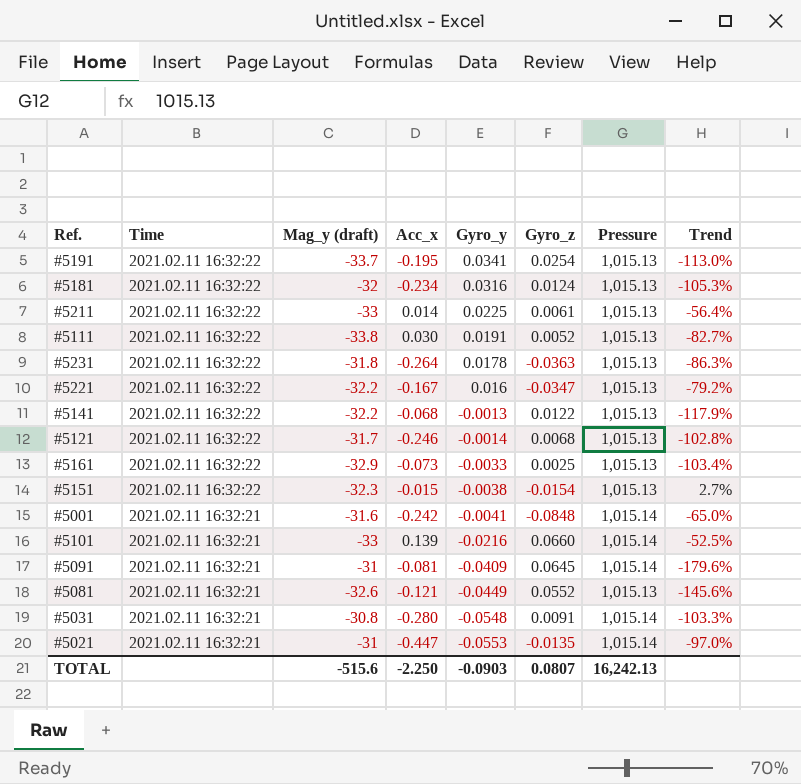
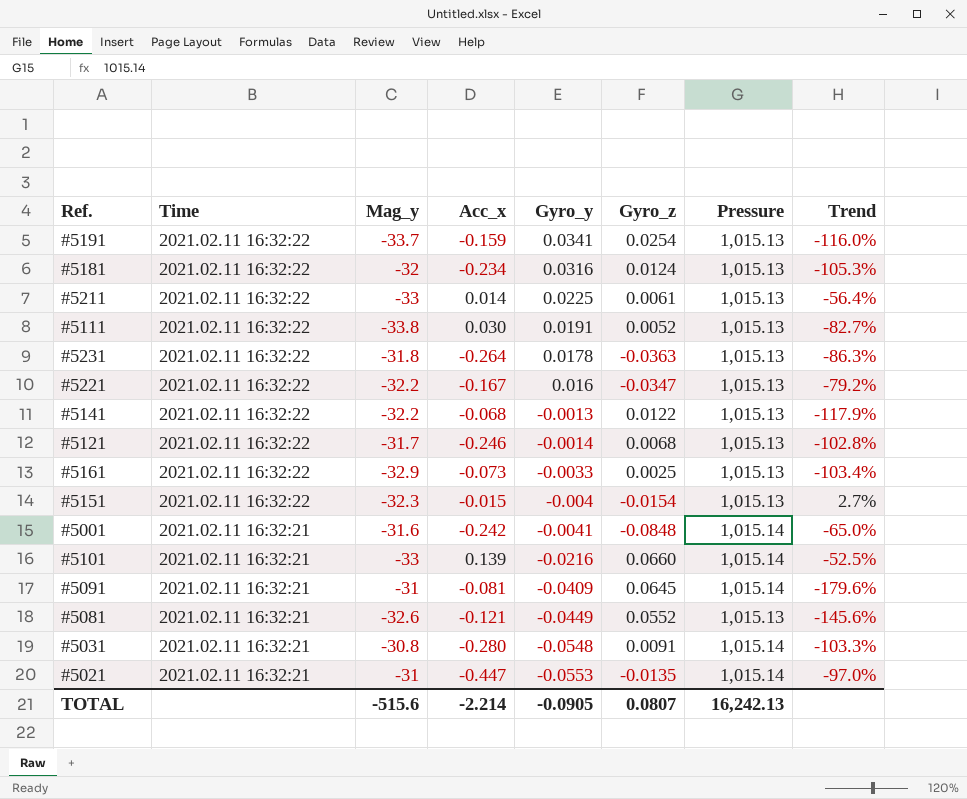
column name: Mag_y (draft) -> Mag_y
#5191 | Acc_x: -0.195 -> -0.159
#5191 | Trend: -113.0% -> -116.0%
#5151 | Gyro_y: -0.0038 -> -0.004
TOTAL | Acc_x: -2.250 -> -2.214
TOTAL | Gyro_y: -0.0903 -> -0.0905

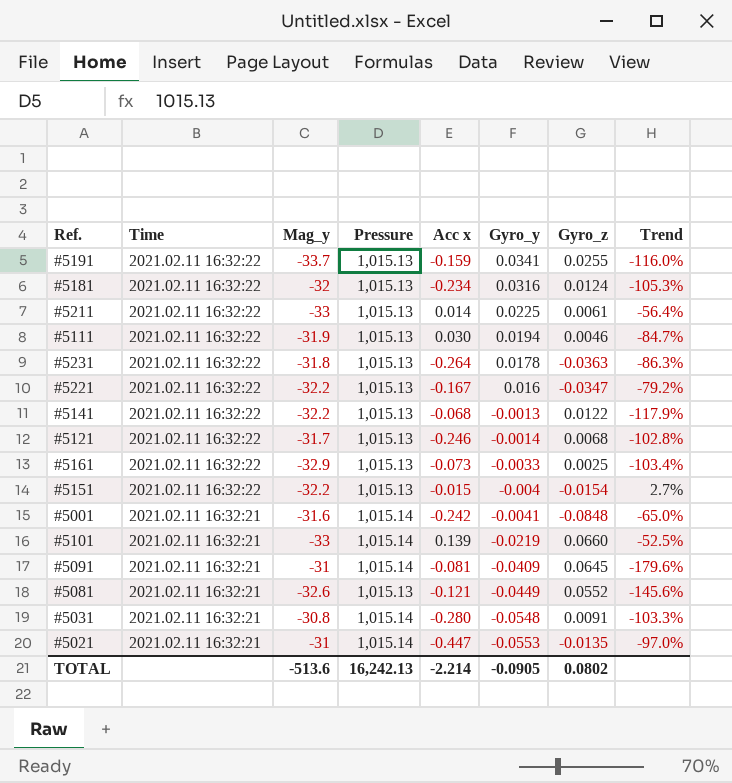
column Pressure | position: 7 -> 4
column name: Acc_x -> Acc x
#5191 | Gyro_z: 0.0254 -> 0.0255
#5111 | Mag_y: -33.8 -> -31.9
#5111 | Gyro_y: 0.0191 -> 0.0194
#5111 | Gyro_z: 0.0052 -> 0.0046
#5111 | Trend: -82.7% -> -84.7%
#5151 | Mag_y: -32.3 -> -32.2
#5101 | Gyro_y: -0.0216 -> -0.0219
TOTAL | Mag_y: -515.6 -> -513.6
TOTAL | Gyro_z: 0.0807 -> 0.0802

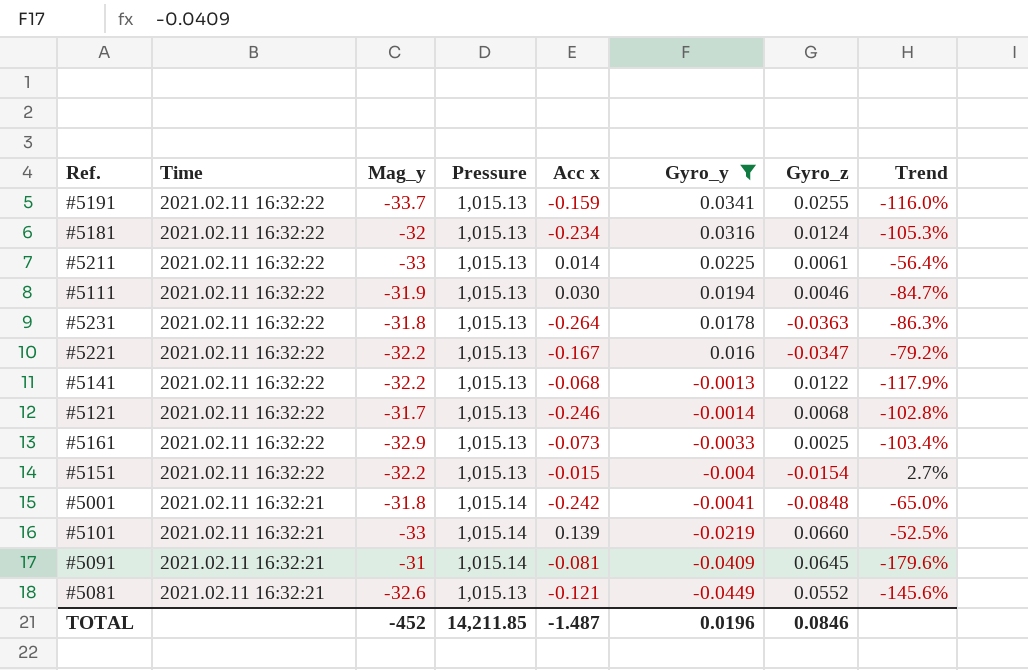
filter: none -> Gyro_y >= -0.0449
#5001 | Mag_y: -31.6 -> -31.8
TOTAL | Mag_y: -513.6 -> -452
TOTAL | Pressure: 16,242.13 -> 14,211.85
TOTAL | Acc x: -2.214 -> -1.487
TOTAL | Gyro_y: -0.0905 -> 0.0196
TOTAL | Gyro_z: 0.0802 -> 0.0846

